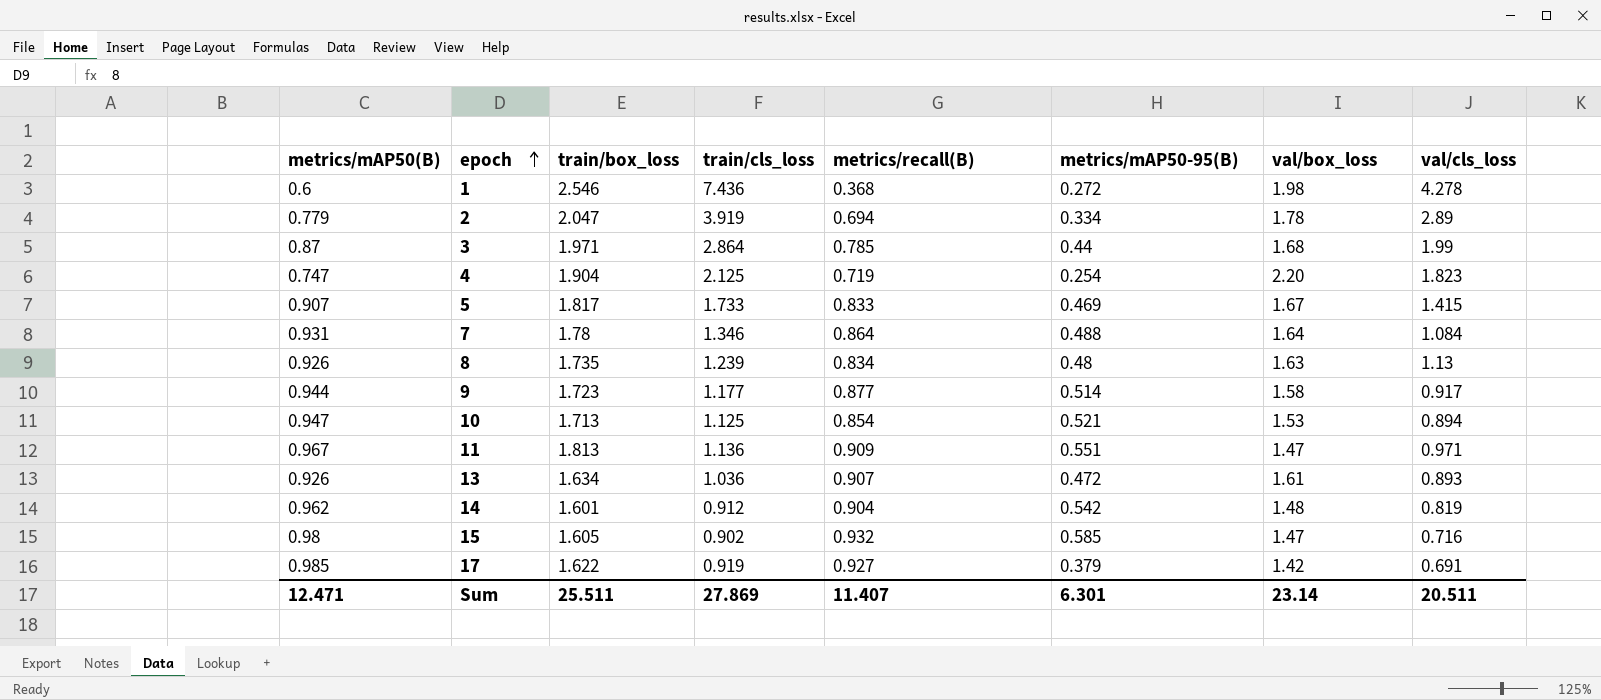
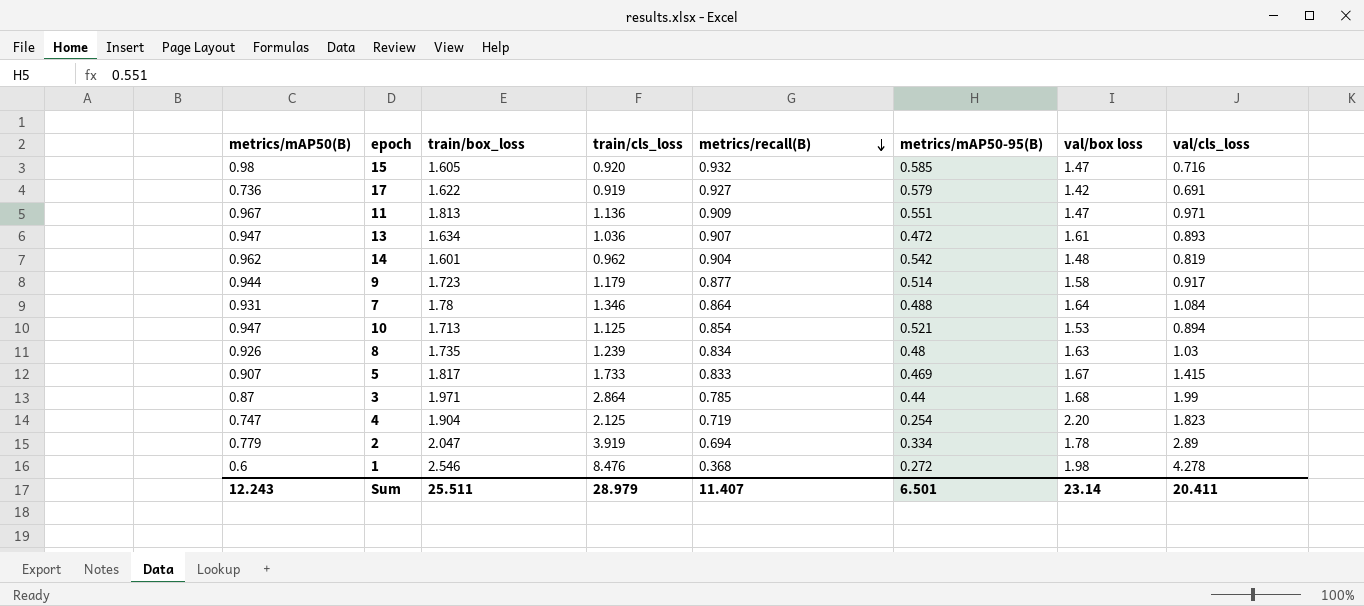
row order: epoch ascending -> metrics/recall(B) descending
column name: val/box_loss -> val/box loss
15 | train/cls_loss: 0.902 -> 0.920
17 | metrics/mAP50(B): 0.985 -> 0.736
17 | metrics/mAP50-95(B): 0.379 -> 0.579
13 | metrics/mAP50(B): 0.926 -> 0.947
14 | train/cls_loss: 0.912 -> 0.962
9 | train/cls_loss: 1.177 -> 1.179
8 | val/cls_loss: 1.13 -> 1.03
1 | train/cls_loss: 7.436 -> 8.476
Sum | metrics/mAP50(B): 12.471 -> 12.243
Sum | train/cls_loss: 27.869 -> 28.979
Sum | metrics/mAP50-95(B): 6.301 -> 6.501
Sum | val/cls_loss: 20.511 -> 20.411

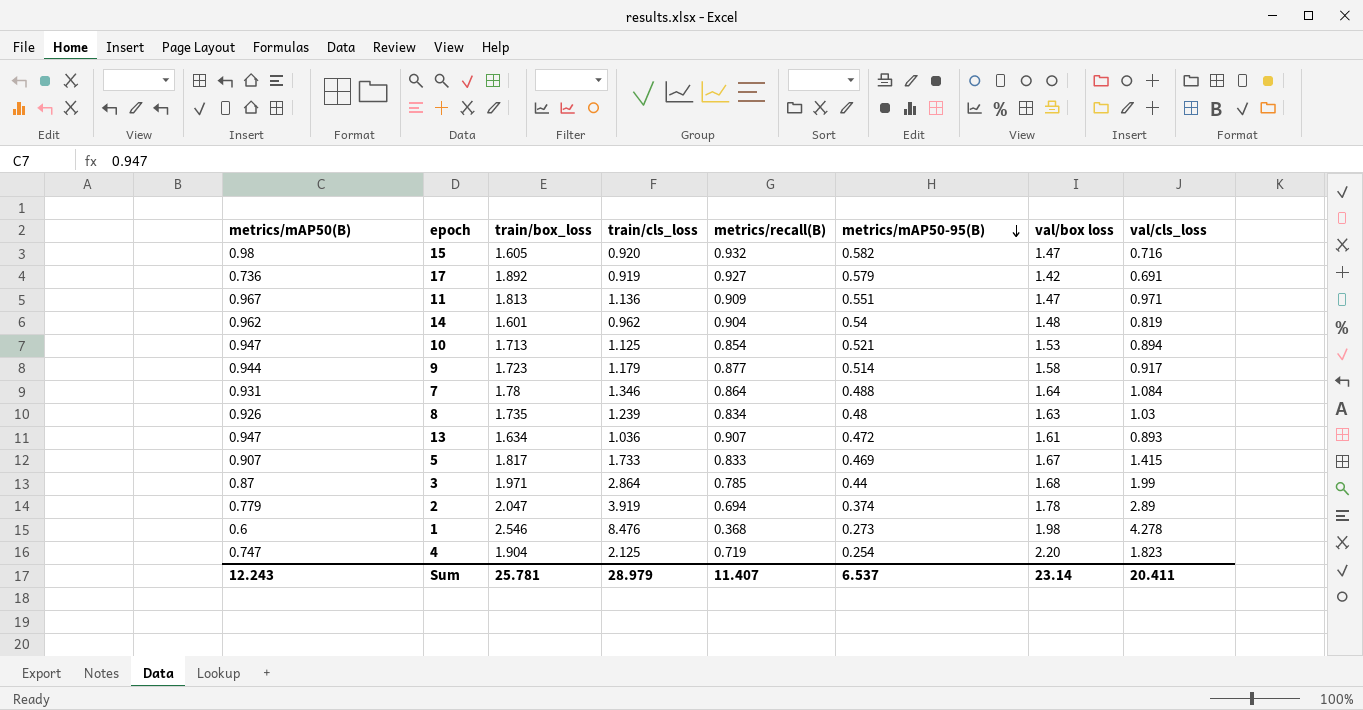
row order: metrics/recall(B) descending -> metrics/mAP50-95(B) descending
15 | metrics/mAP50-95(B): 0.585 -> 0.582
17 | train/box_loss: 1.622 -> 1.892
14 | metrics/mAP50-95(B): 0.542 -> 0.54
2 | metrics/mAP50-95(B): 0.334 -> 0.374
1 | metrics/mAP50-95(B): 0.272 -> 0.273
Sum | train/box_loss: 25.511 -> 25.781
Sum | metrics/mAP50-95(B): 6.501 -> 6.537

